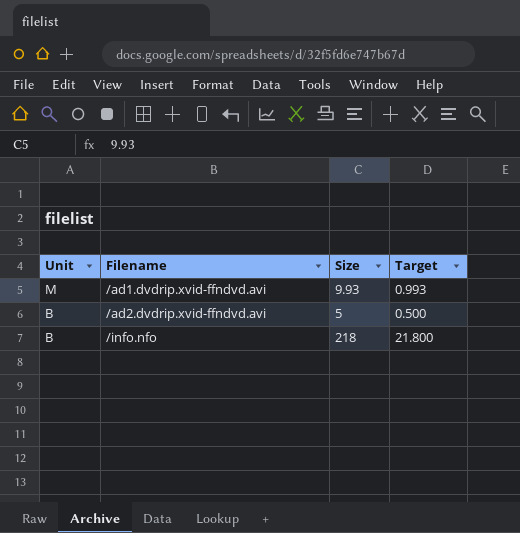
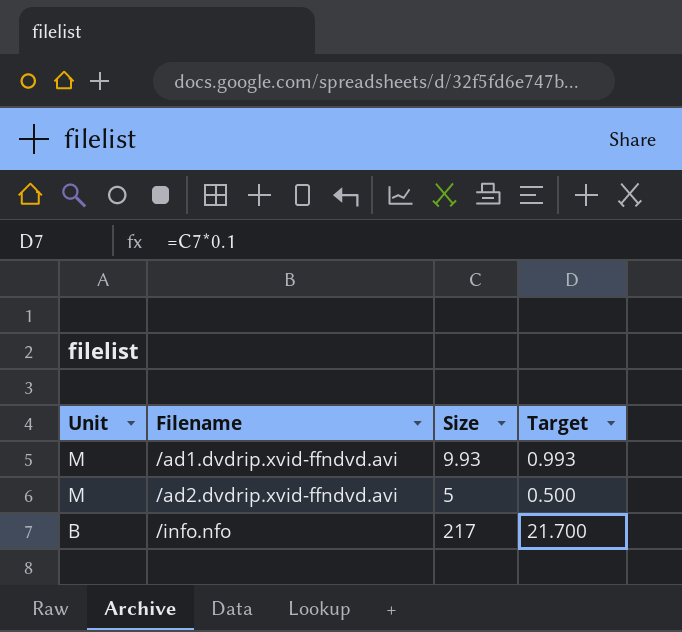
/ad2.dvdrip.xvid-ffndvd.avi | Unit: B -> M
/info.nfo | Size: 218 -> 217
/info.nfo | Target: 21.800 -> 21.700

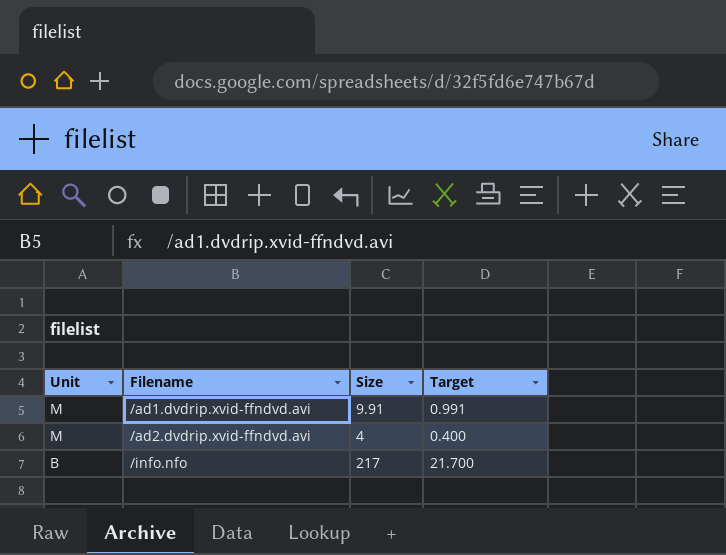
/ad1.dvdrip.xvid-ffndvd.avi | Size: 9.93 -> 9.91
/ad1.dvdrip.xvid-ffndvd.avi | Target: 0.993 -> 0.991
/ad2.dvdrip.xvid-ffndvd.avi | Size: 5 -> 4
/ad2.dvdrip.xvid-ffndvd.avi | Target: 0.500 -> 0.400

